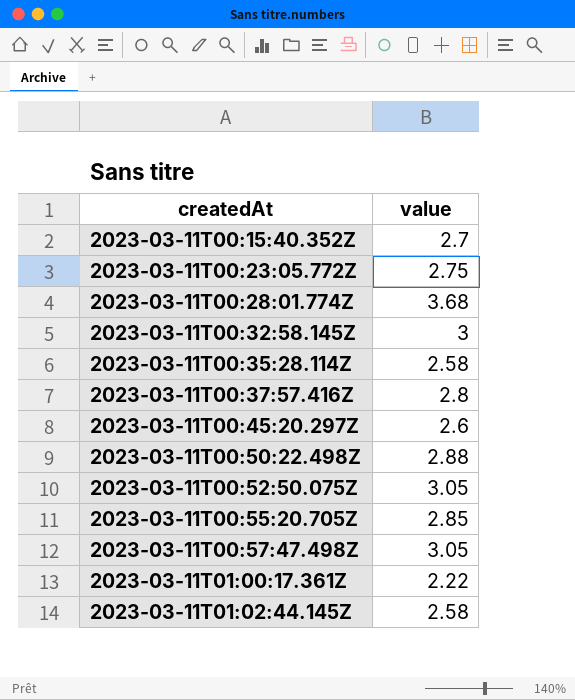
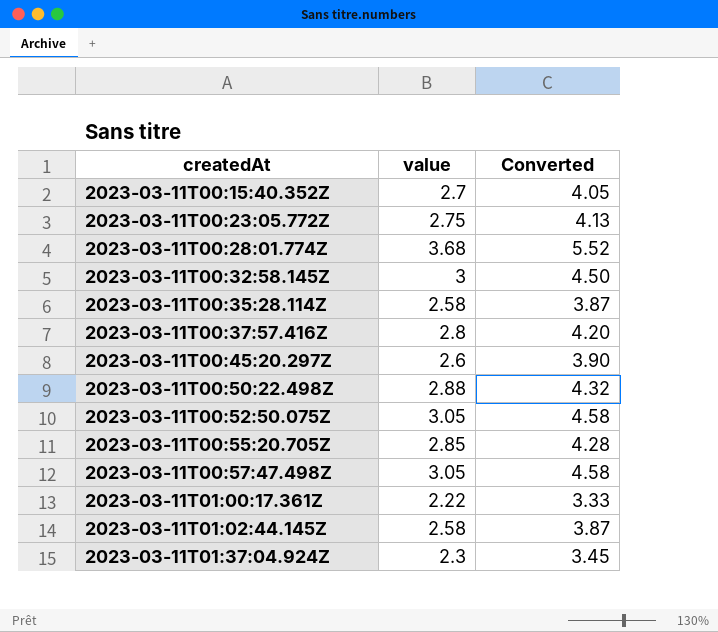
column Converted | formula: none -> [value] * 1.5
row 2023-03-11T01:37:04.924Z: none -> 2.3 | 3.45

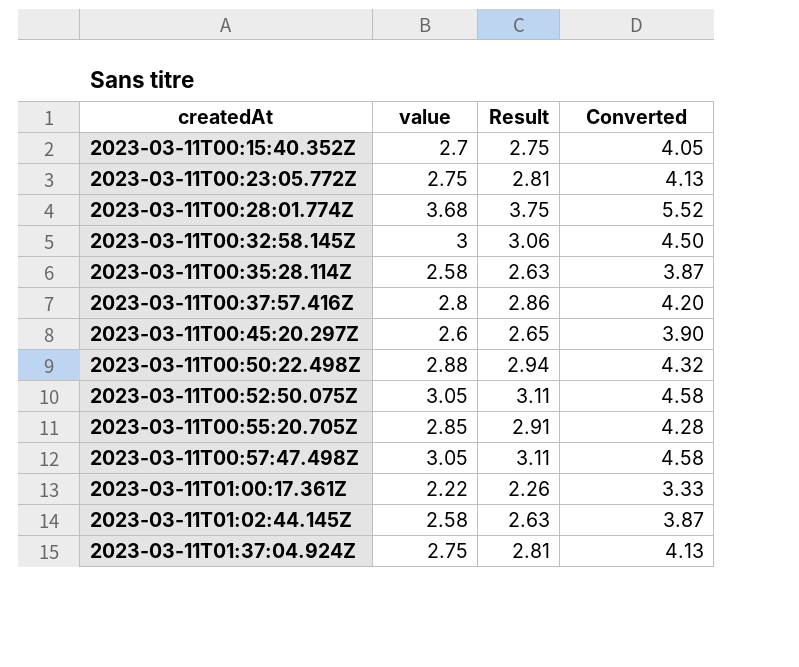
column Result | formula: none -> [value] * 1.02
2023-03-11T01:37:04.924Z | value: 2.3 -> 2.75
2023-03-11T01:37:04.924Z | Converted: 3.45 -> 4.13

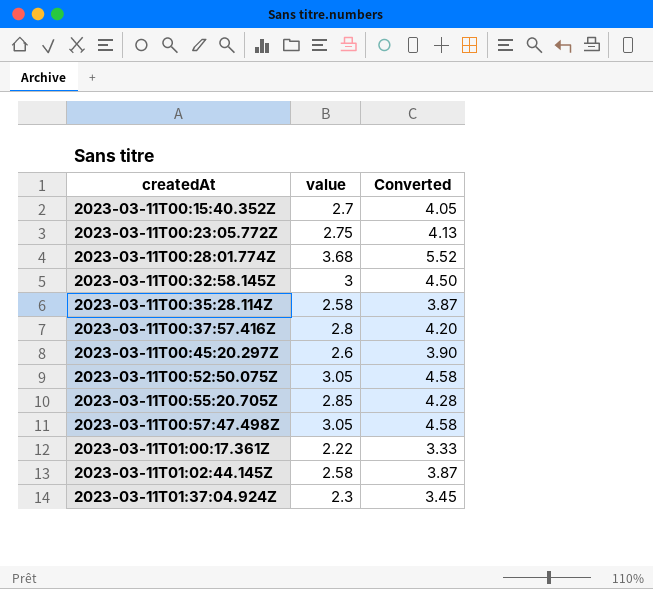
column Result | formula: [value] * 1.02 -> none
row 2023-03-11T00:50:22.498Z: 2.88 | 2.94 | 4.32 -> none
2023-03-11T01:37:04.924Z | value: 2.75 -> 2.3
2023-03-11T01:37:04.924Z | Converted: 4.13 -> 3.45

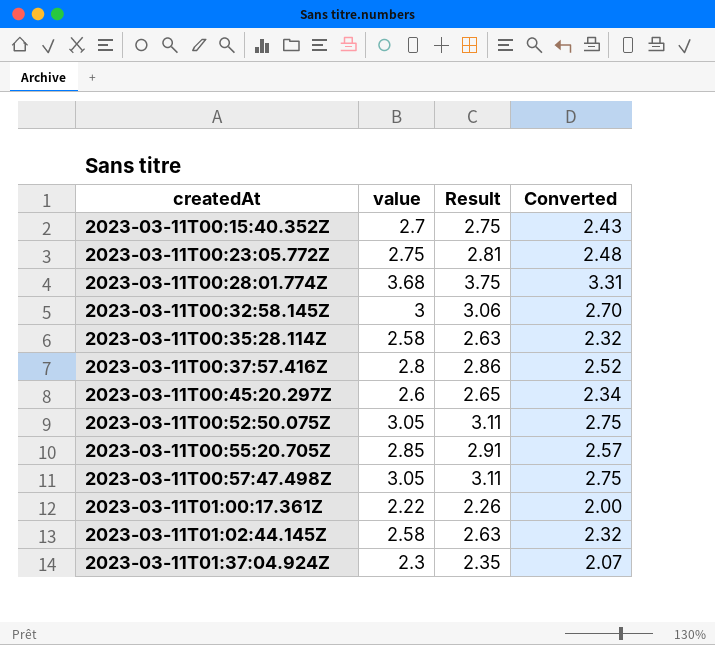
column Result | formula: none -> [value] * 1.02
column Converted | formula: [value] * 1.5 -> [value] * 0.9

